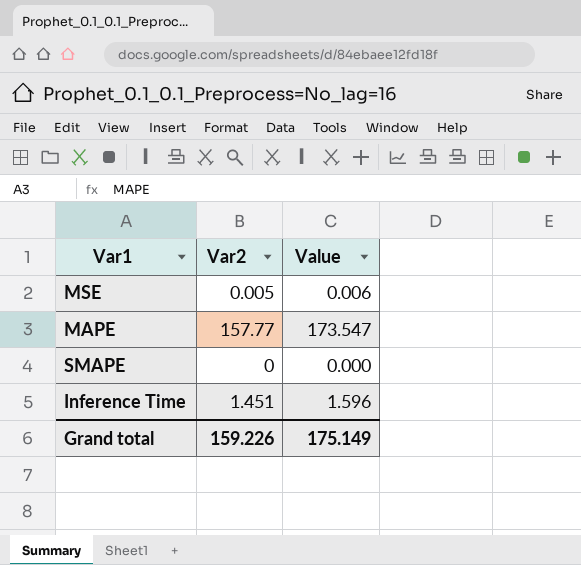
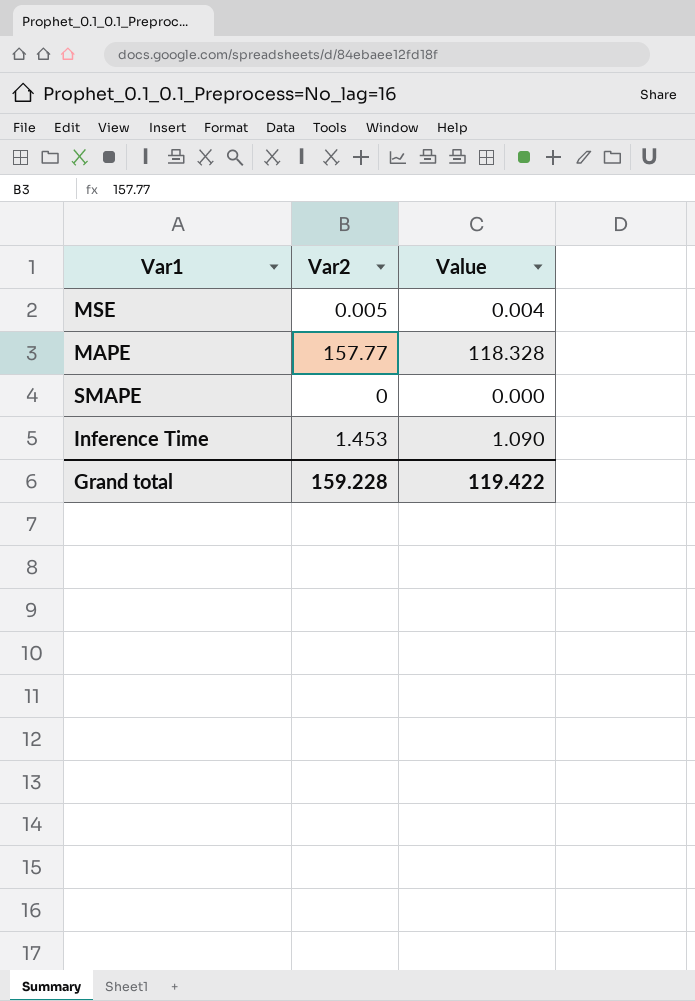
column Value | formula: [Var2] * 1.1 -> [Var2] * 0.75
Inference Time | Var2: 1.451 -> 1.453
Grand total | Var2: 159.226 -> 159.228
Grand total | Value: 175.149 -> 119.422

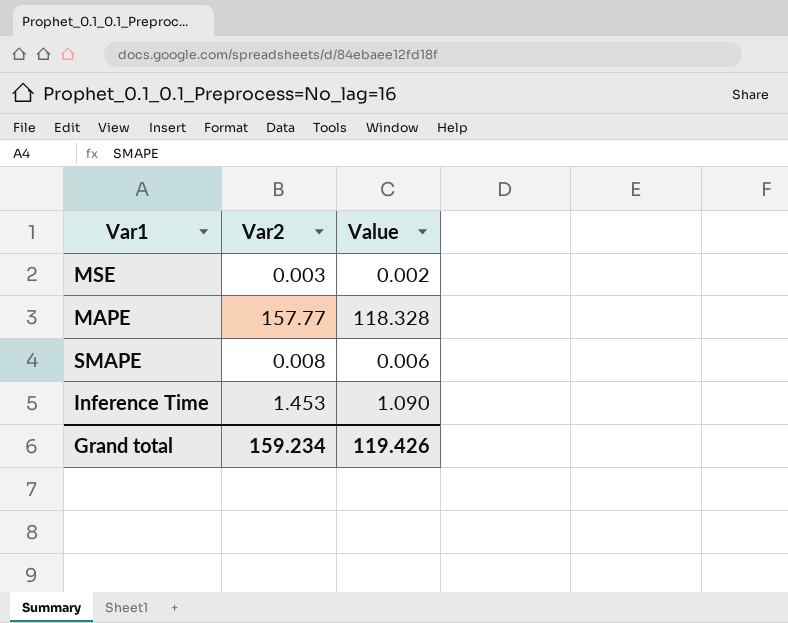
MSE | Var2: 0.005 -> 0.003
MSE | Value: 0.004 -> 0.002
SMAPE | Var2: 0 -> 0.008
SMAPE | Value: 0.000 -> 0.006
Grand total | Var2: 159.228 -> 159.234
Grand total | Value: 119.422 -> 119.426

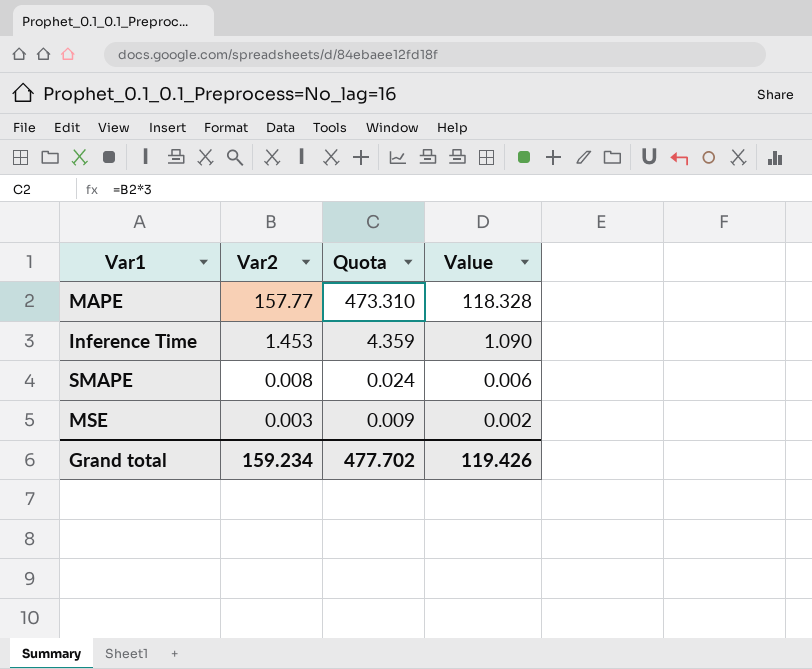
row order: none -> Var2 descending
column Quota | formula: none -> [Var2] * 3

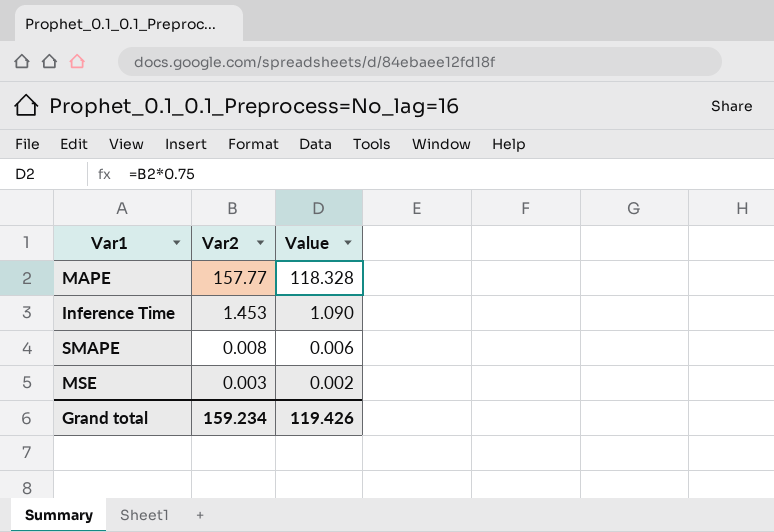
column Quota | formula: [Var2] * 3 -> none

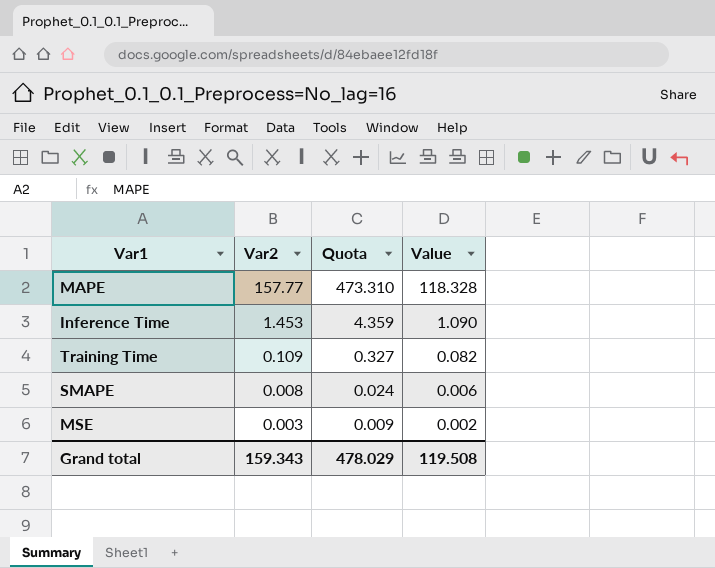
column Quota | formula: none -> [Var2] * 3
row Training Time: none -> 0.109 | 0.327 | 0.082
Grand total | Var2: 159.234 -> 159.343
Grand total | Value: 119.426 -> 119.508

